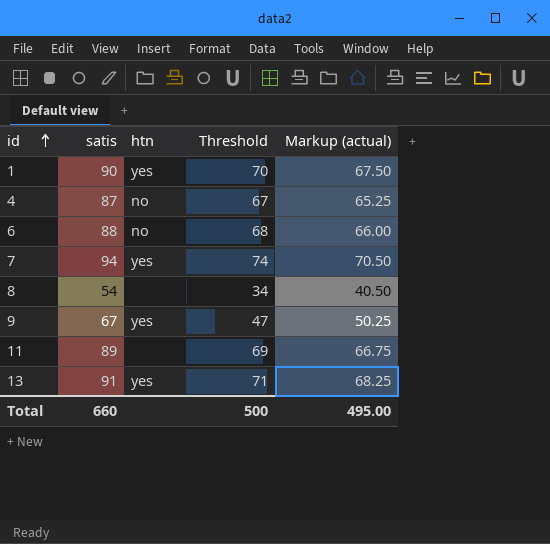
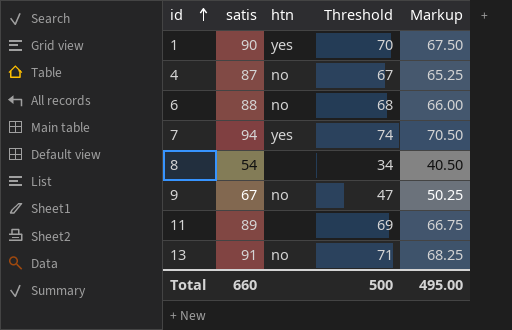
column name: Markup (actual) -> Markup
9 | htn: yes -> no
13 | htn: yes -> no

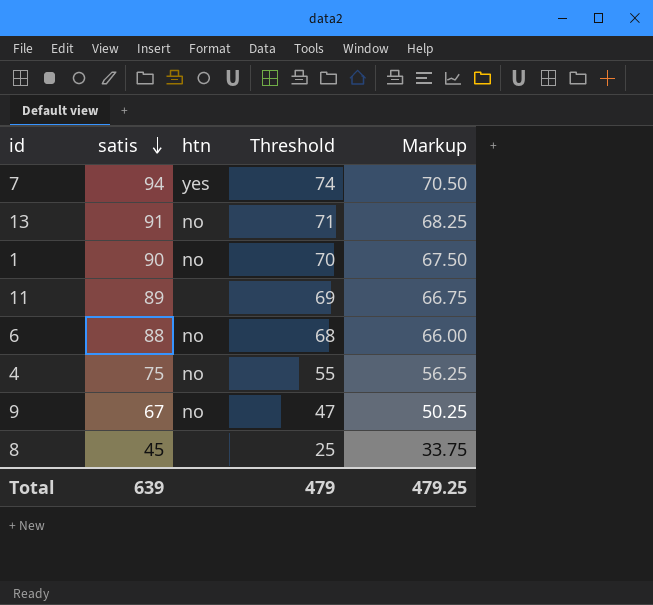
row order: id ascending -> satis descending
1 | htn: yes -> no
4 | satis: 87 -> 75
4 | Threshold: 67 -> 55
4 | Markup: 65.25 -> 56.25
8 | satis: 54 -> 45
8 | Threshold: 34 -> 25
8 | Markup: 40.50 -> 33.75
Total | satis: 660 -> 639
Total | Threshold: 500 -> 479
Total | Markup: 495.00 -> 479.25

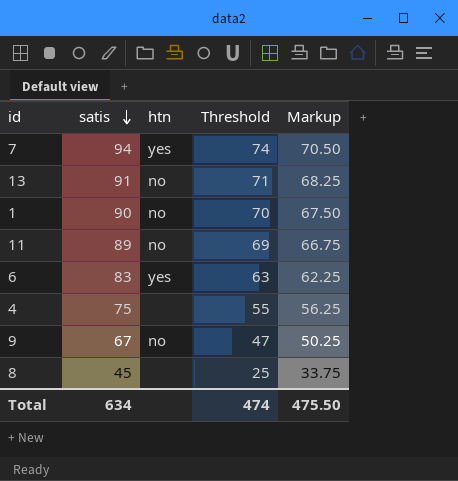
11 | htn: none -> no
6 | satis: 88 -> 83
6 | htn: no -> yes
6 | Threshold: 68 -> 63
6 | Markup: 66.00 -> 62.25
4 | htn: no -> none
Total | satis: 639 -> 634
Total | Threshold: 479 -> 474
Total | Markup: 479.25 -> 475.50

